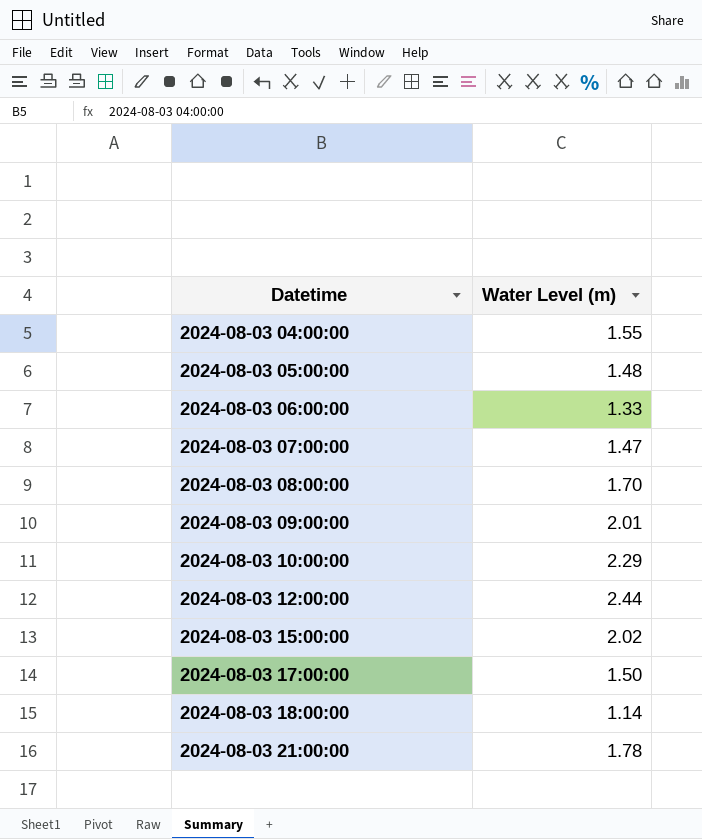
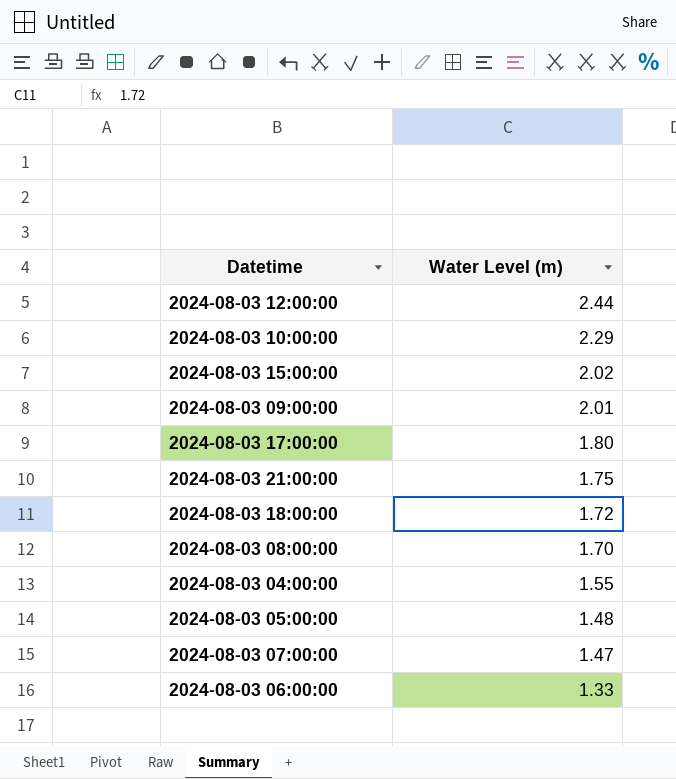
row order: Datetime ascending -> Water Level (m) descending
2024-08-03 17:00:00 | Water Level (m): 1.50 -> 1.80
2024-08-03 21:00:00 | Water Level (m): 1.78 -> 1.75
2024-08-03 18:00:00 | Water Level (m): 1.14 -> 1.72

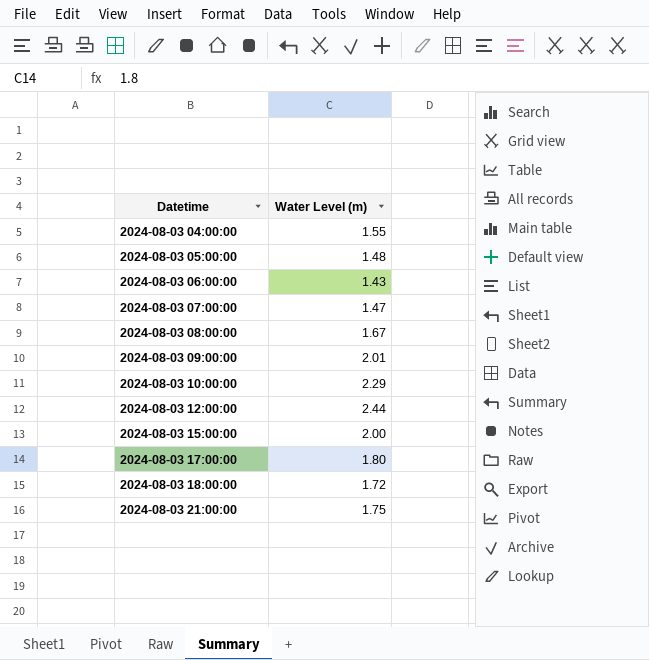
row order: Water Level (m) descending -> Datetime ascending
2024-08-03 06:00:00 | Water Level (m): 1.33 -> 1.43
2024-08-03 08:00:00 | Water Level (m): 1.70 -> 1.67
2024-08-03 15:00:00 | Water Level (m): 2.02 -> 2.00

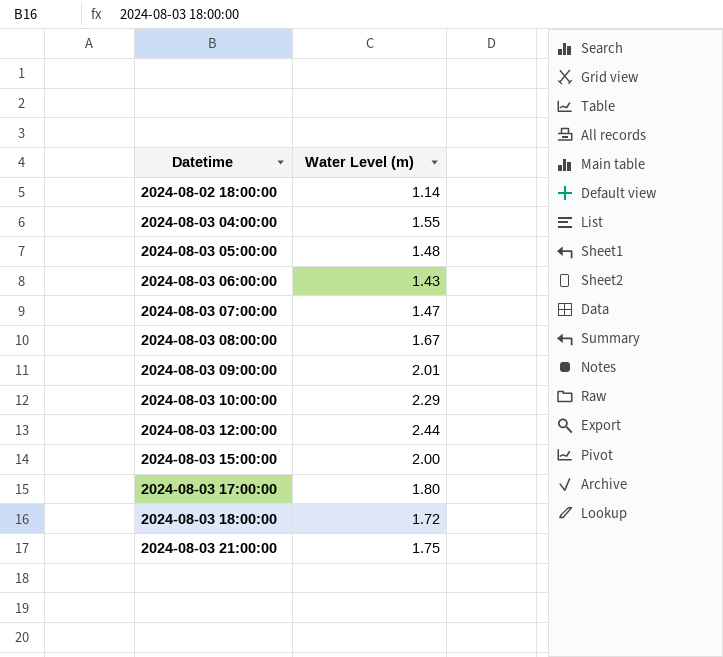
row 2024-08-02 18:00:00: none -> 1.14

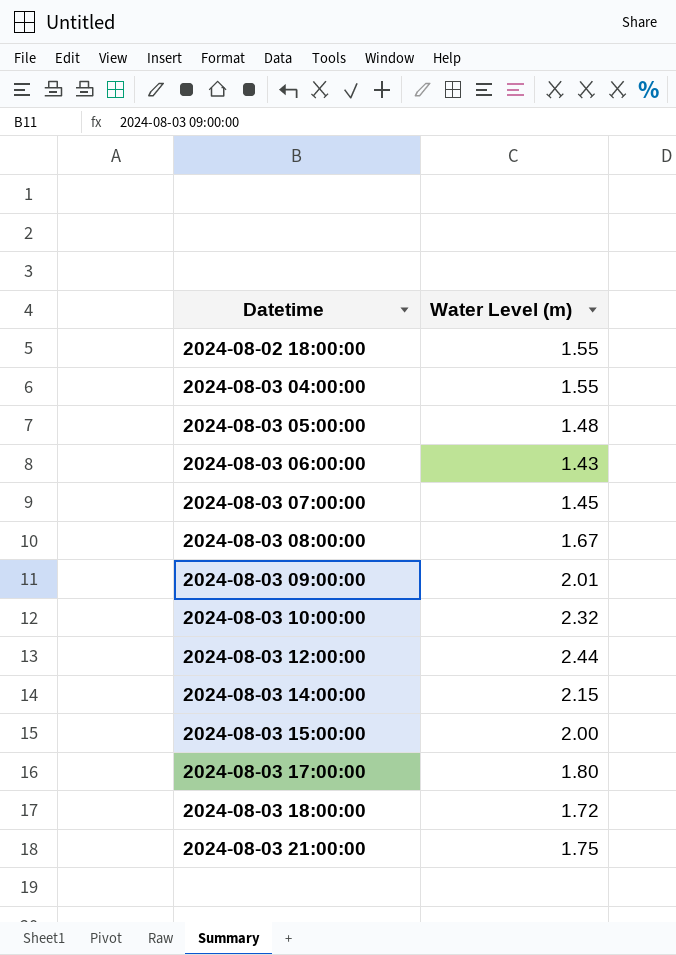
2024-08-02 18:00:00 | Water Level (m): 1.14 -> 1.55
2024-08-03 07:00:00 | Water Level (m): 1.47 -> 1.45
2024-08-03 10:00:00 | Water Level (m): 2.29 -> 2.32
row 2024-08-03 14:00:00: none -> 2.15

